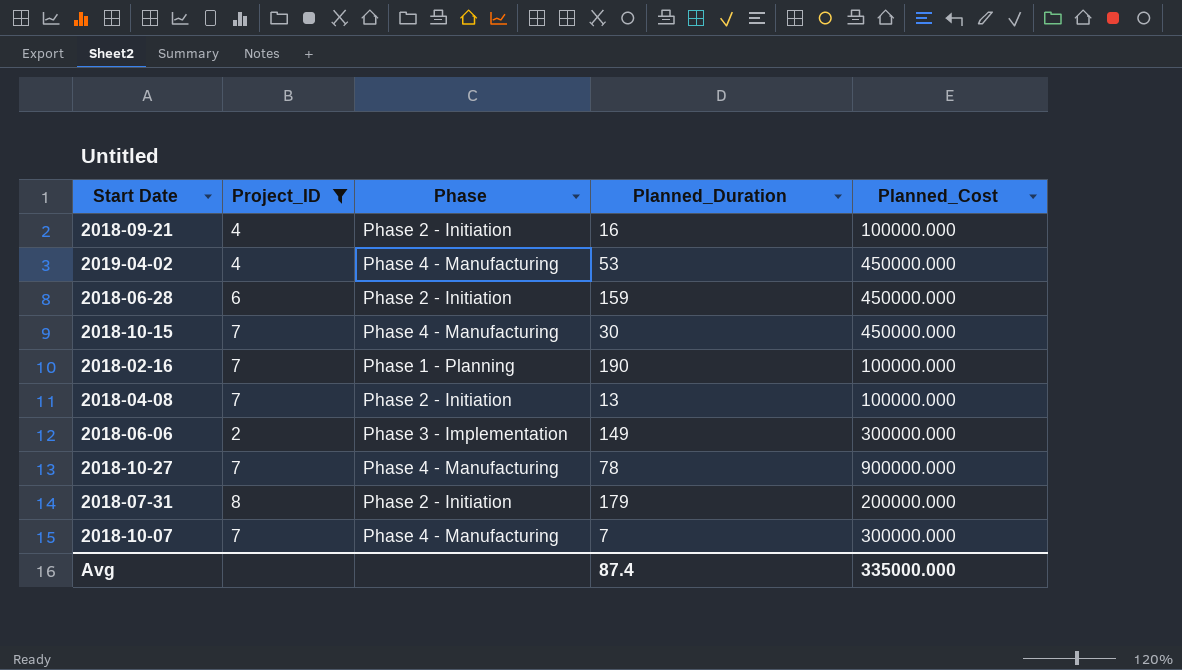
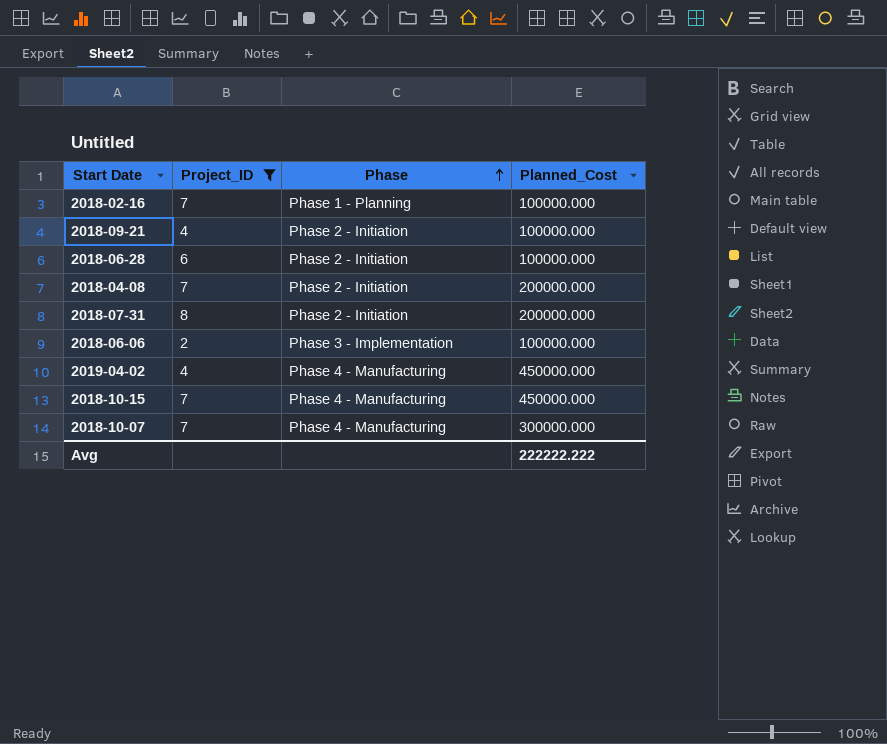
row order: none -> Phase ascending
column Planned_Duration | position: 4 -> none
row 2018-10-27: 7 | Phase 4 - Manufacturing | 78 | 900000.000 -> none
2018-06-28 | Planned_Cost: 450000.000 -> 100000.000
2018-04-08 | Planned_Cost: 100000.000 -> 200000.000
2018-06-06 | Planned_Cost: 300000.000 -> 100000.000
Avg | Planned_Cost: 335000.000 -> 222222.222

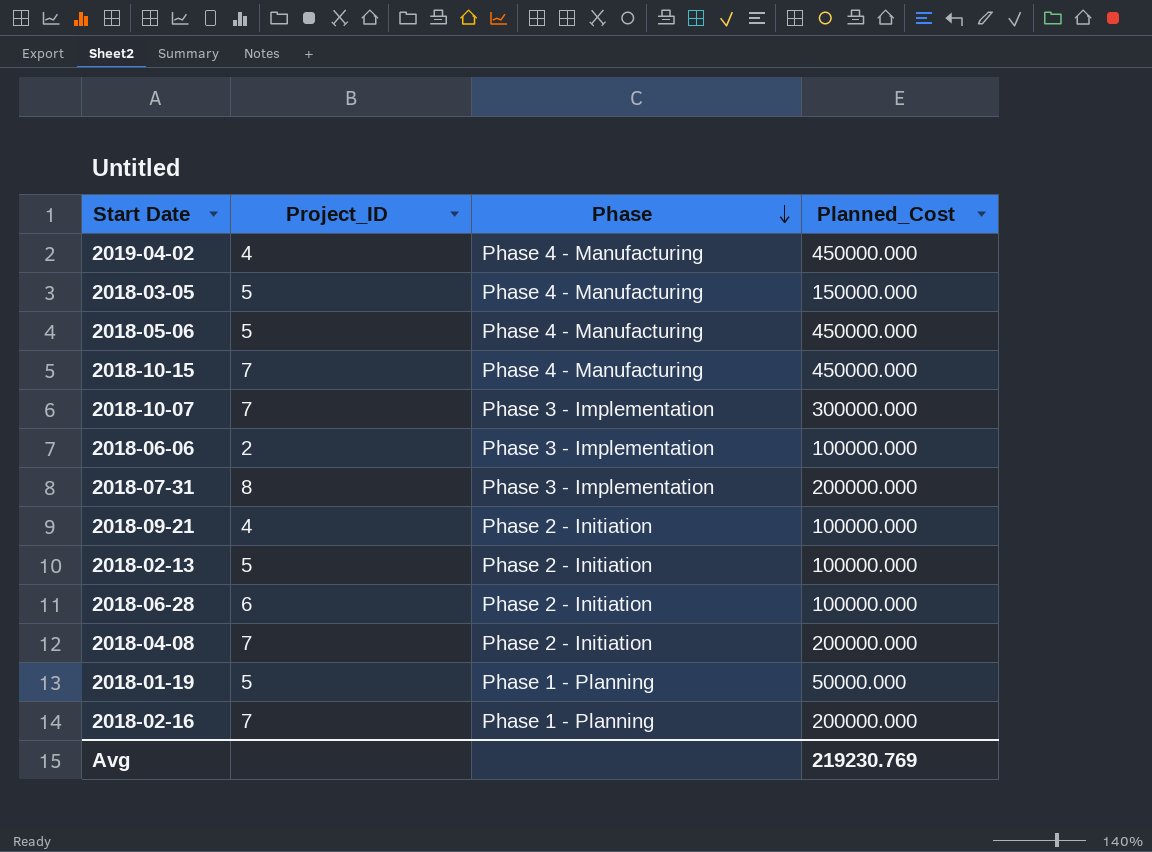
filter: Project_ID != 5 -> none
row order: Phase ascending -> Phase descending
2018-10-07 | Phase: Phase 4 - Manufacturing -> Phase 3 - Implementation
2018-07-31 | Phase: Phase 2 - Initiation -> Phase 3 - Implementation
2018-02-16 | Planned_Cost: 100000.000 -> 200000.000
Avg | Planned_Cost: 222222.222 -> 219230.769

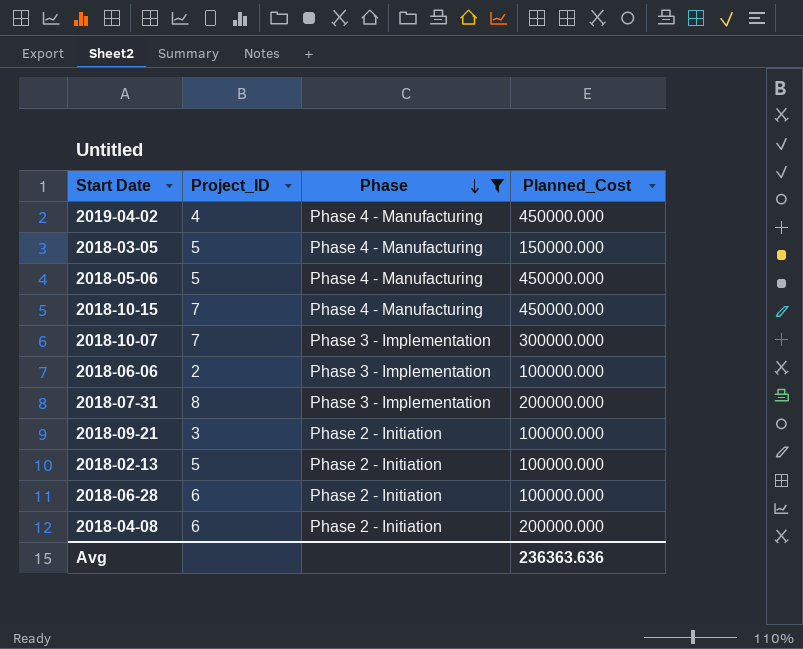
filter: none -> Phase != Phase 1 - Planning
2018-09-21 | Project_ID: 4 -> 3
2018-04-08 | Project_ID: 7 -> 6
Avg | Planned_Cost: 219230.769 -> 236363.636

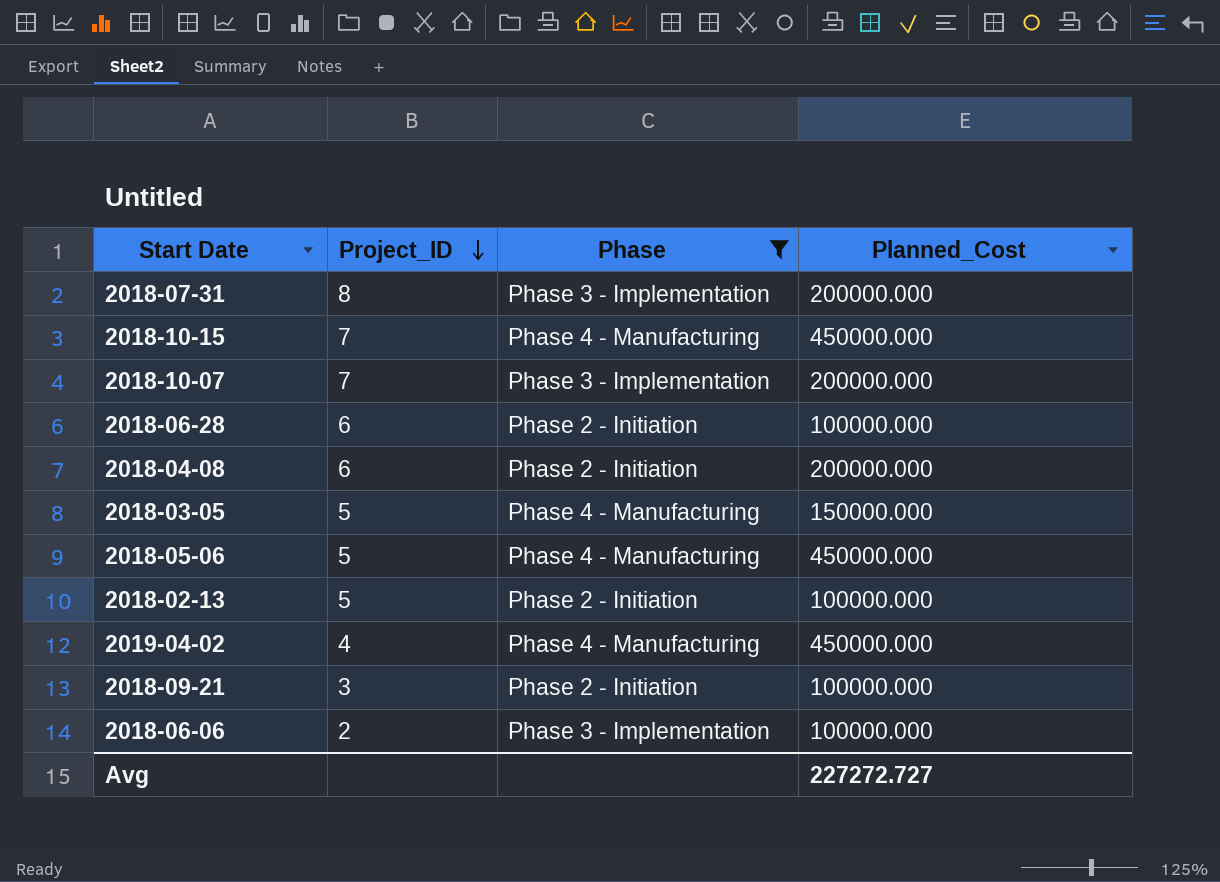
row order: Phase descending -> Project_ID descending
2018-10-07 | Planned_Cost: 300000.000 -> 200000.000
Avg | Planned_Cost: 236363.636 -> 227272.727

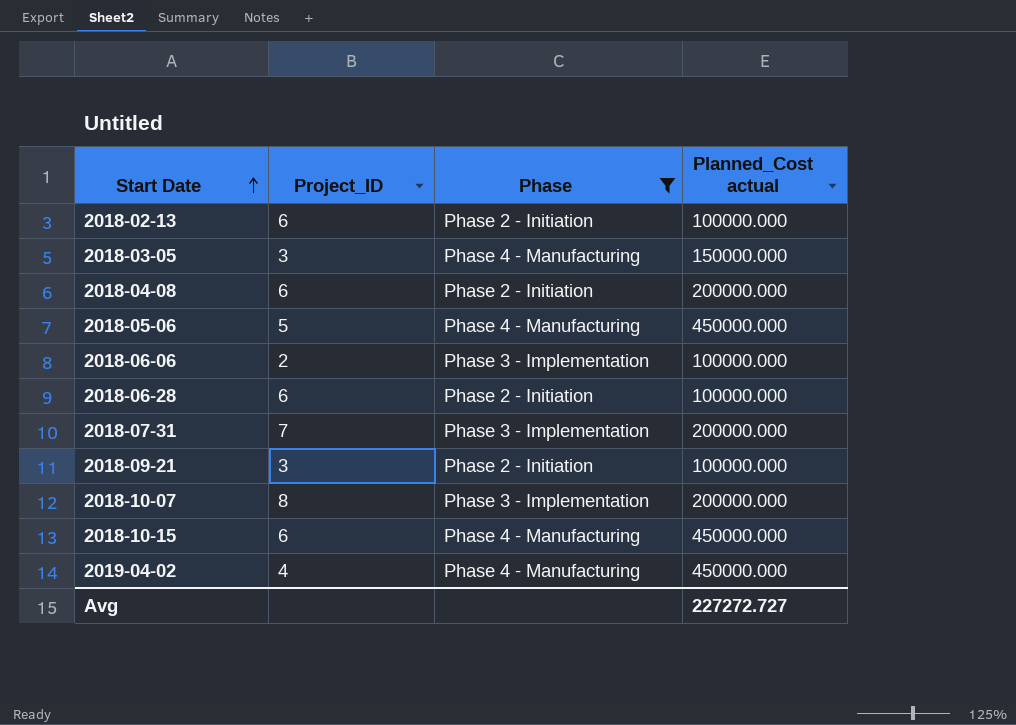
row order: Project_ID descending -> Start Date ascending
column name: Planned_Cost -> Planned_Cost actual
2018-02-13 | Project_ID: 5 -> 6
2018-03-05 | Project_ID: 5 -> 3
2018-07-31 | Project_ID: 8 -> 7
2018-10-07 | Project_ID: 7 -> 8
2018-10-15 | Project_ID: 7 -> 6

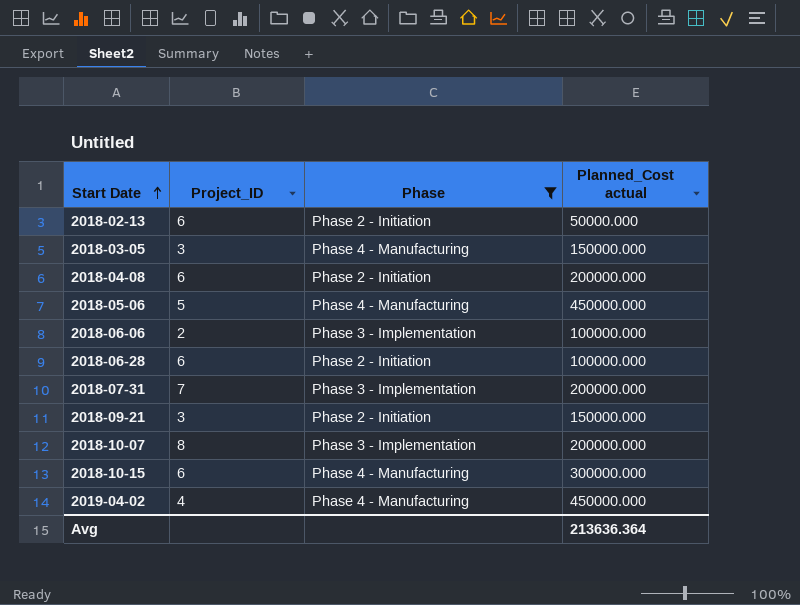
2018-02-13 | Planned_Cost actual: 100000.000 -> 50000.000
2018-09-21 | Planned_Cost actual: 100000.000 -> 150000.000
2018-10-15 | Planned_Cost actual: 450000.000 -> 300000.000
Avg | Planned_Cost actual: 227272.727 -> 213636.364

